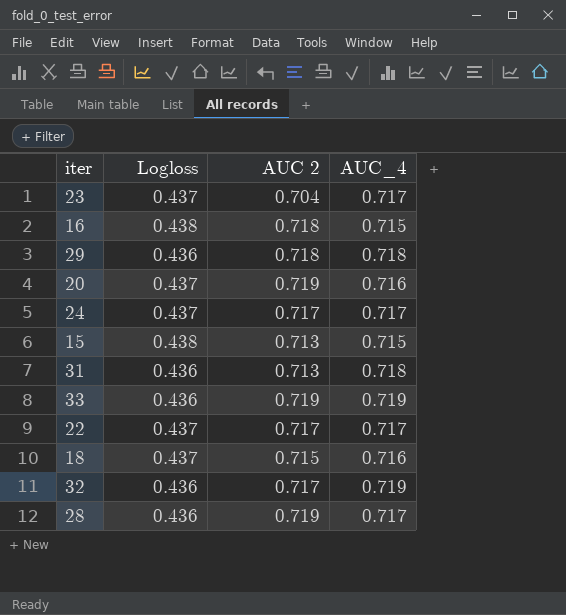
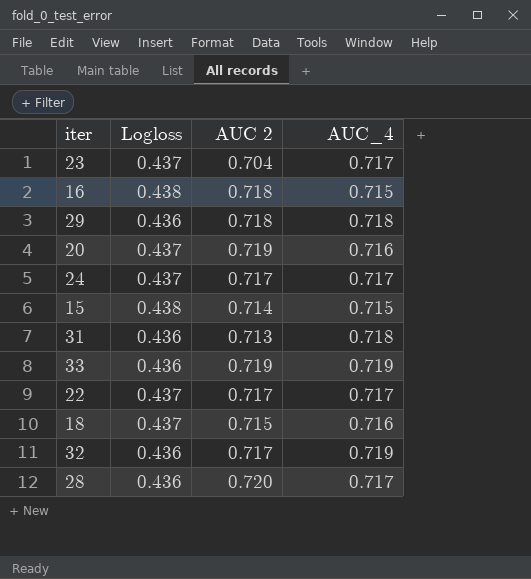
15 | AUC 2: 0.713 -> 0.714
28 | AUC 2: 0.719 -> 0.720

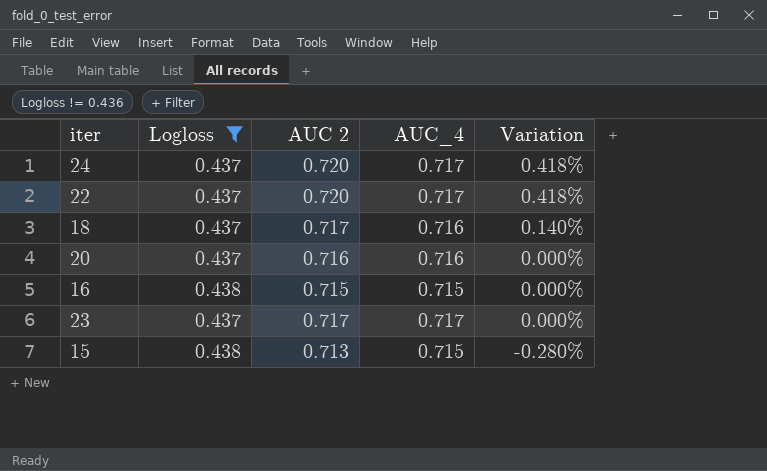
filter: none -> Logloss != 0.436
row order: none -> Variation descending
column Variation | formula: none -> ([AUC 2] - [AUC_4]) / [AUC_4]
24 | AUC 2: 0.717 -> 0.720
22 | AUC 2: 0.717 -> 0.720
18 | AUC 2: 0.715 -> 0.717
20 | AUC 2: 0.719 -> 0.716
16 | AUC 2: 0.718 -> 0.715
23 | AUC 2: 0.704 -> 0.717
15 | AUC 2: 0.714 -> 0.713

